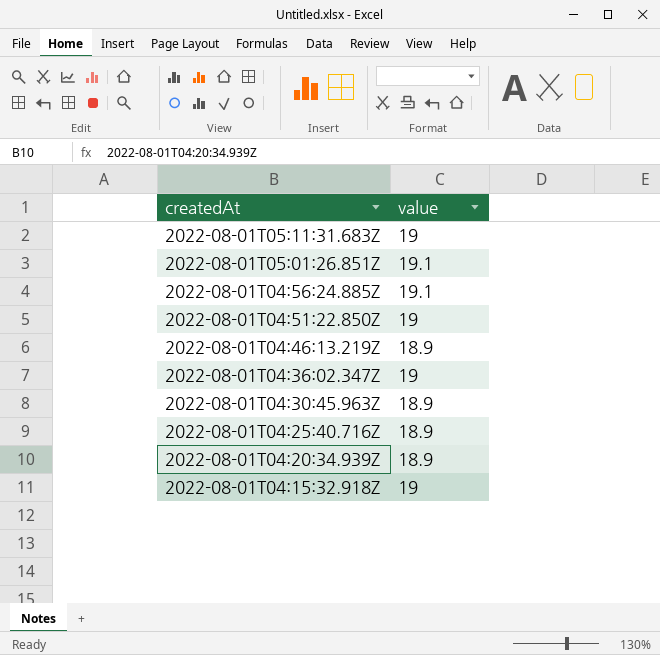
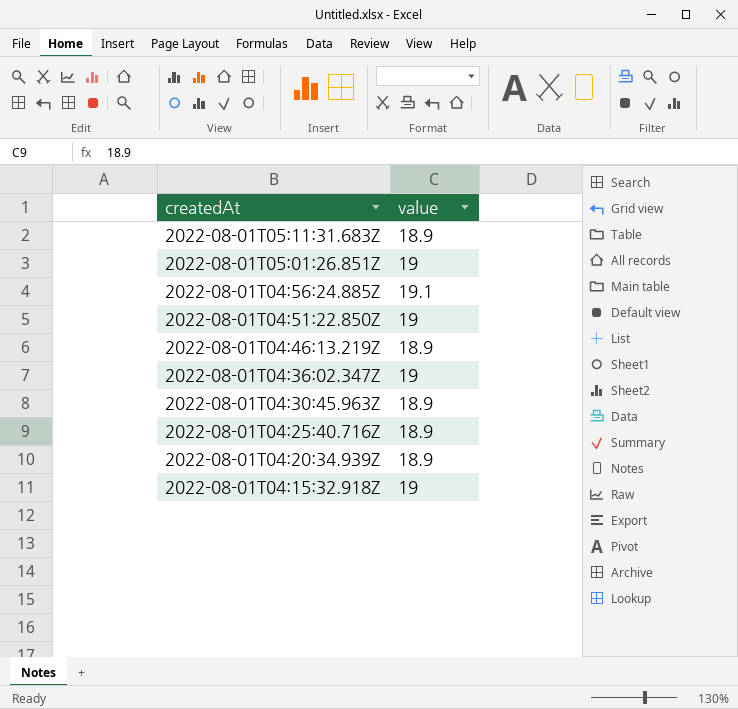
2022-08-01T05:11:31.683Z | value: 19 -> 18.9
2022-08-01T05:01:26.851Z | value: 19.1 -> 19

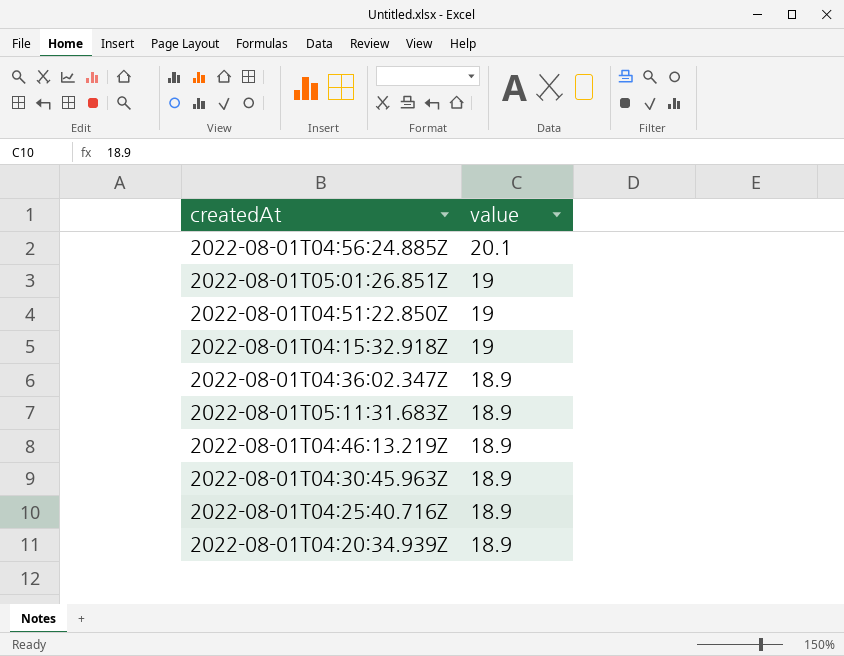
row order: createdAt descending -> value descending
2022-08-01T04:56:24.885Z | value: 19.1 -> 20.1
2022-08-01T04:36:02.347Z | value: 19 -> 18.9

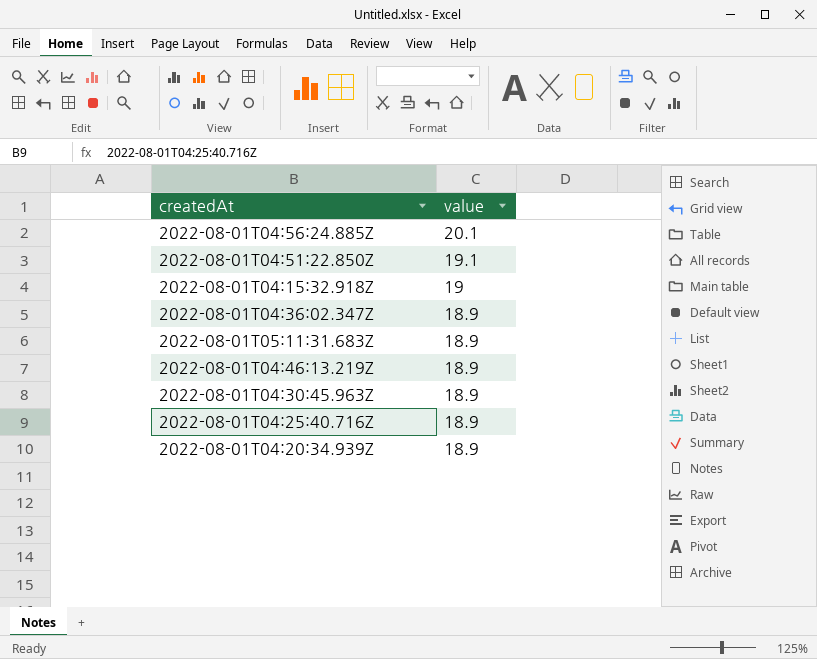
row 2022-08-01T05:01:26.851Z: 19 -> none
2022-08-01T04:51:22.850Z | value: 19 -> 19.1

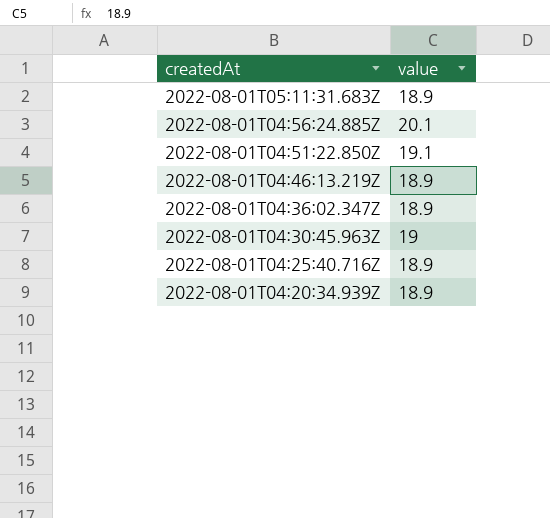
row order: value descending -> createdAt descending
row 2022-08-01T04:15:32.918Z: 19 -> none
2022-08-01T04:30:45.963Z | value: 18.9 -> 19

